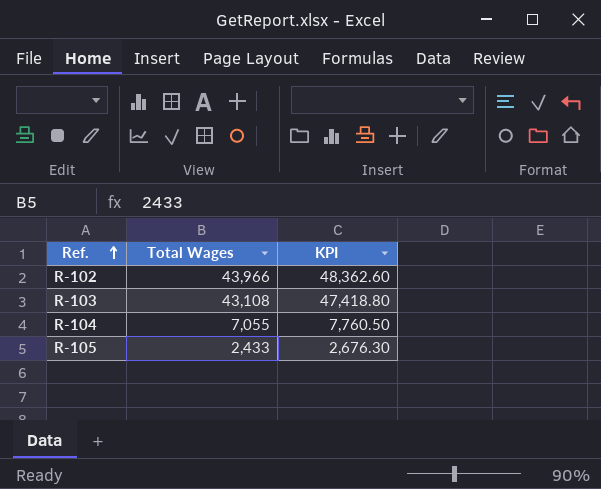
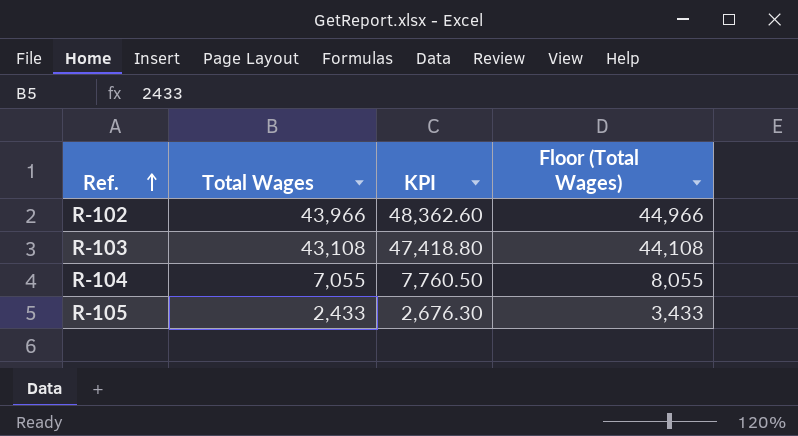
column Floor (Total Wages) | formula: none -> [Total Wages] + 1000

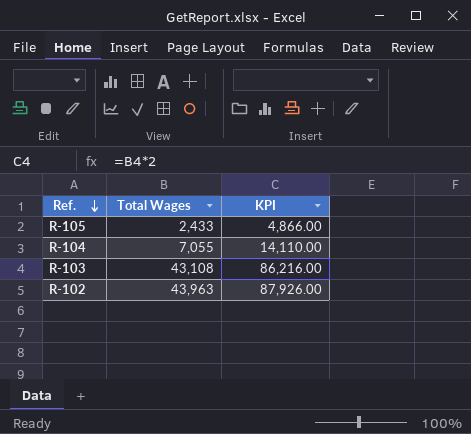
row order: Ref. ascending -> Ref. descending
column Floor (Total Wages) | formula: [Total Wages] + 1000 -> none
column KPI | formula: [Total Wages] * 1.1 -> [Total Wages] * 2
R-102 | Total Wages: 43,966 -> 43,963

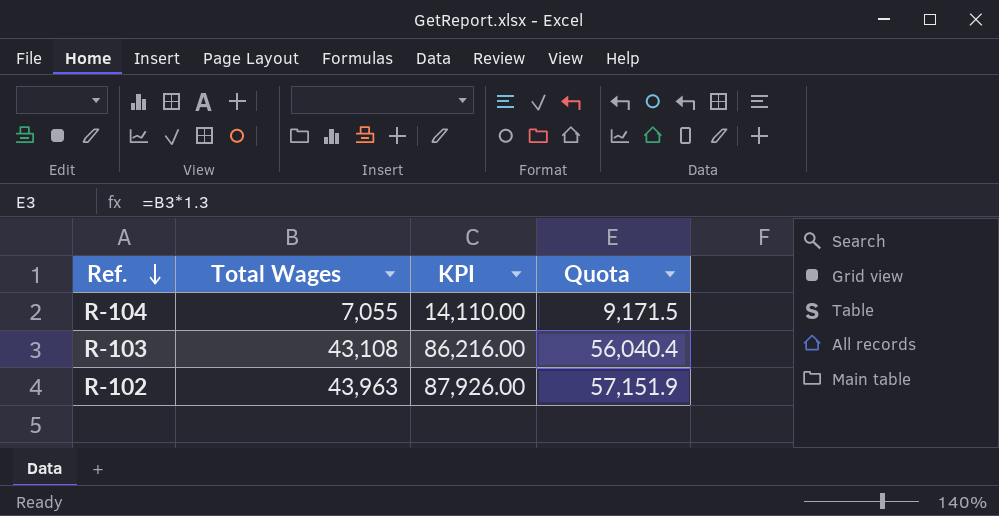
column Quota | formula: none -> [Total Wages] * 1.3
row R-105: 2,433 | 4,866.00 -> none

